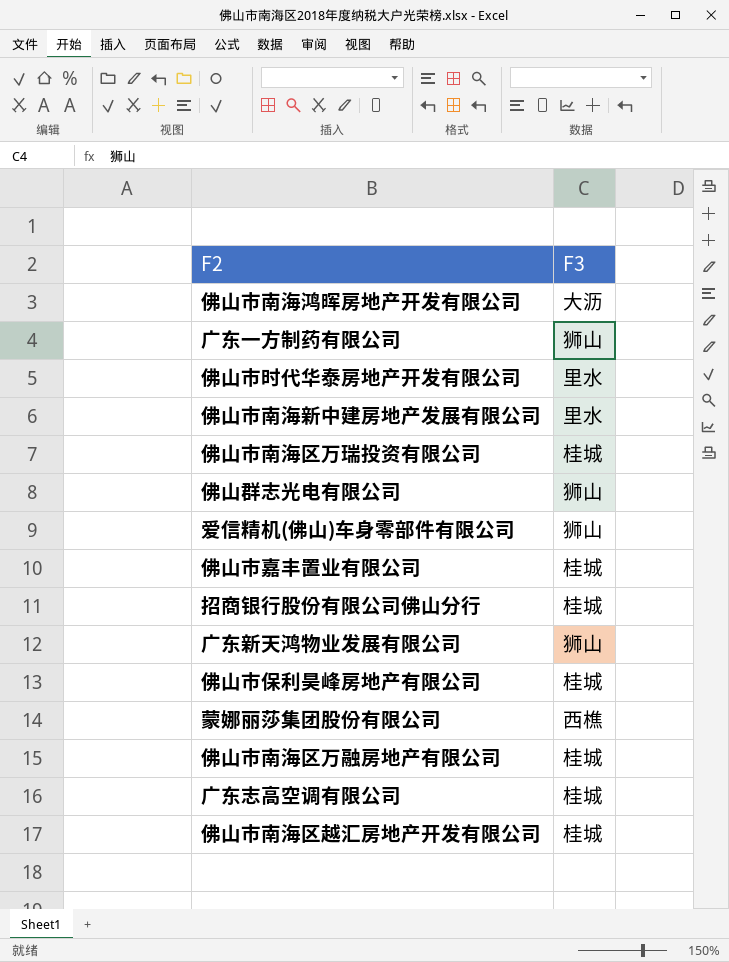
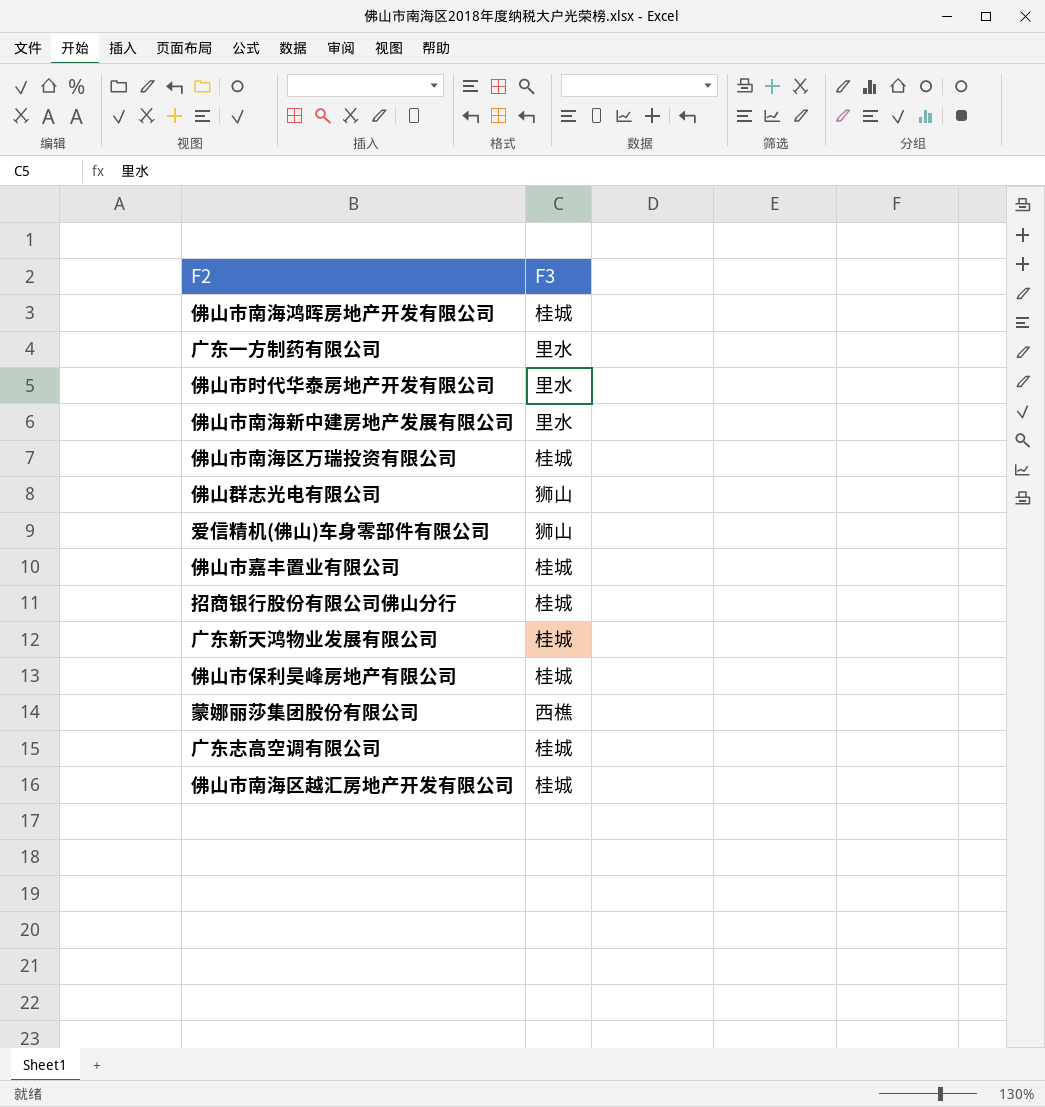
row 佛山市南海区万融房地产有限公司: 桂城 -> none
佛山市南海鸿晖房地产开发有限公司 | F3: 大沥 -> 桂城
广东一方制药有限公司 | F3: 狮山 -> 里水
广东新天鸿物业发展有限公司 | F3: 狮山 -> 桂城

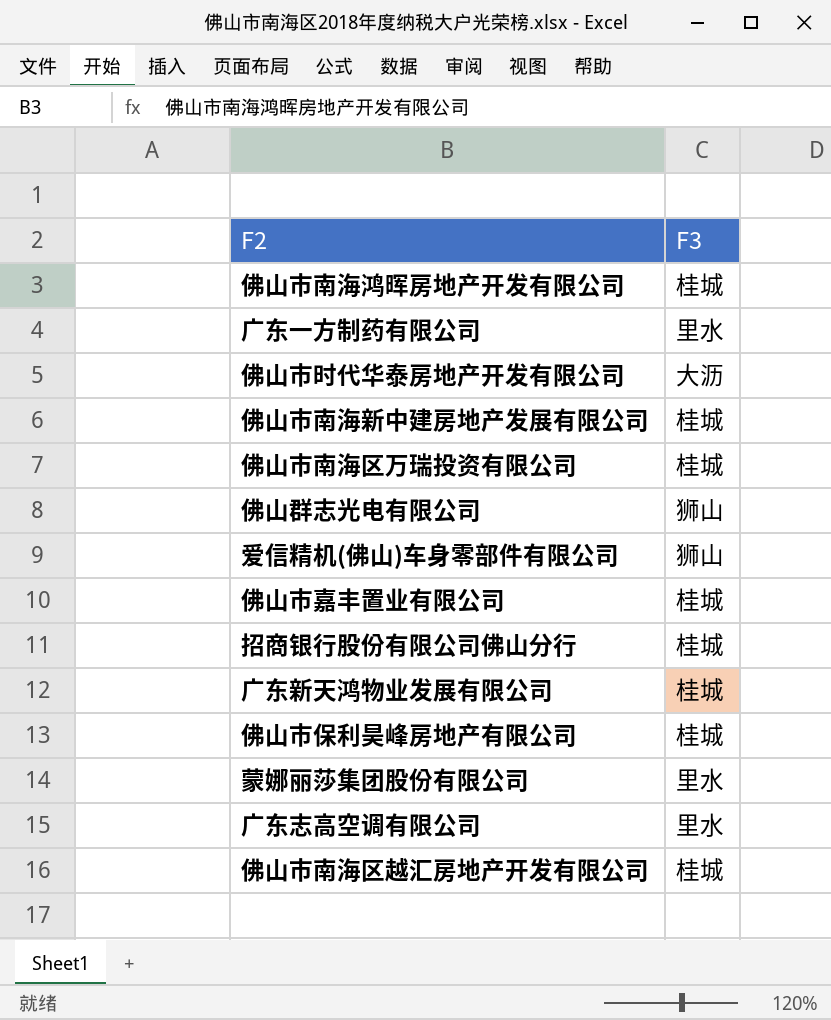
佛山市时代华泰房地产开发有限公司 | F3: 里水 -> 大沥
佛山市南海新中建房地产发展有限公司 | F3: 里水 -> 桂城
蒙娜丽莎集团股份有限公司 | F3: 西樵 -> 里水
广东志高空调有限公司 | F3: 桂城 -> 里水

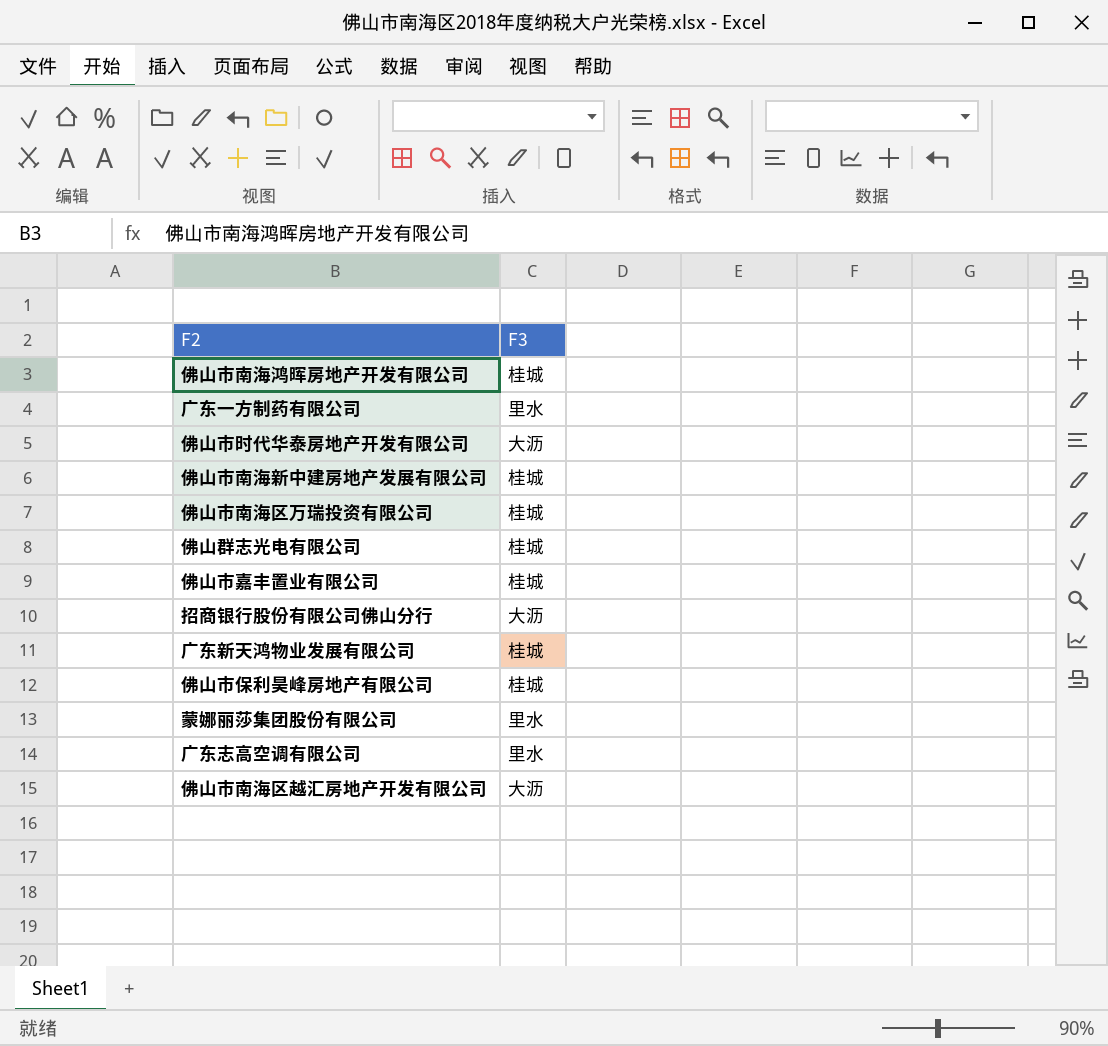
row 爱信精机(佛山)车身零部件有限公司: 狮山 -> none
佛山群志光电有限公司 | F3: 狮山 -> 桂城
招商银行股份有限公司佛山分行 | F3: 桂城 -> 大沥
佛山市南海区越汇房地产开发有限公司 | F3: 桂城 -> 大沥

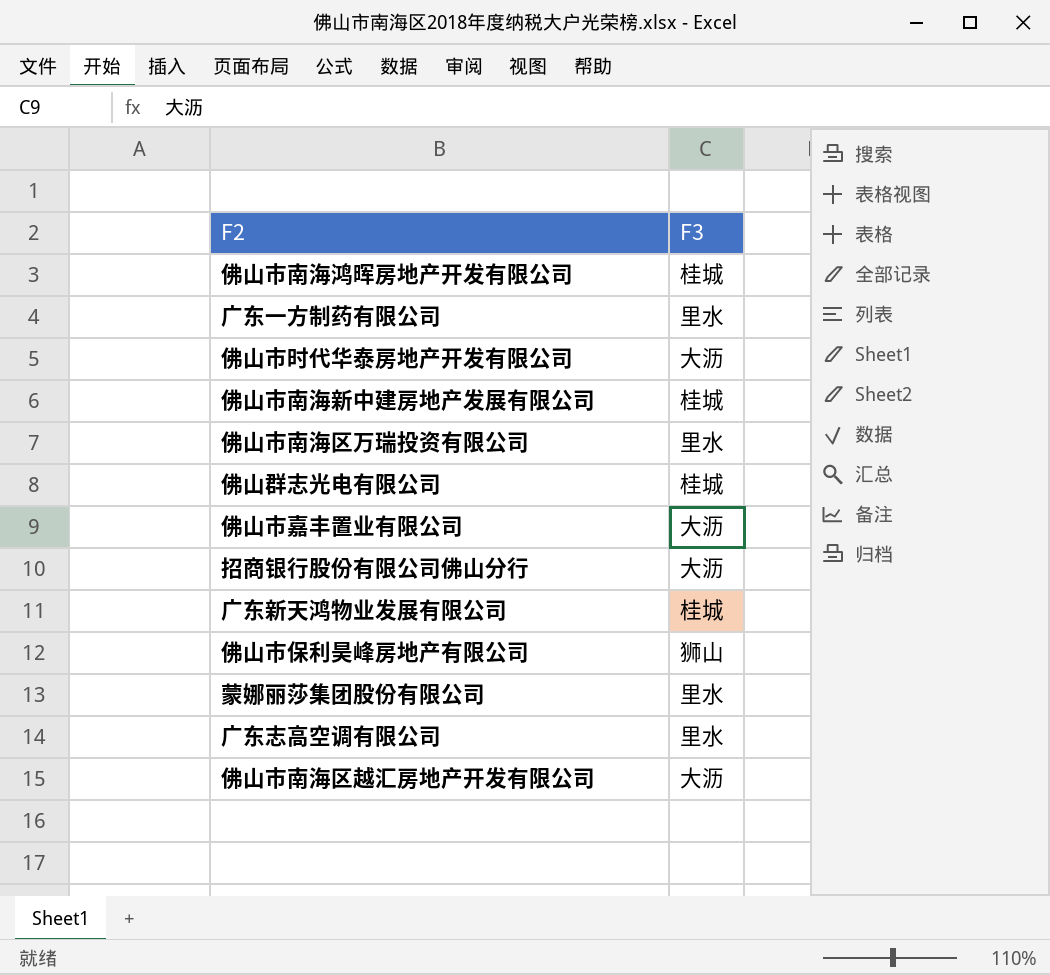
佛山市南海区万瑞投资有限公司 | F3: 桂城 -> 里水
佛山市嘉丰置业有限公司 | F3: 桂城 -> 大沥
佛山市保利昊峰房地产有限公司 | F3: 桂城 -> 狮山

